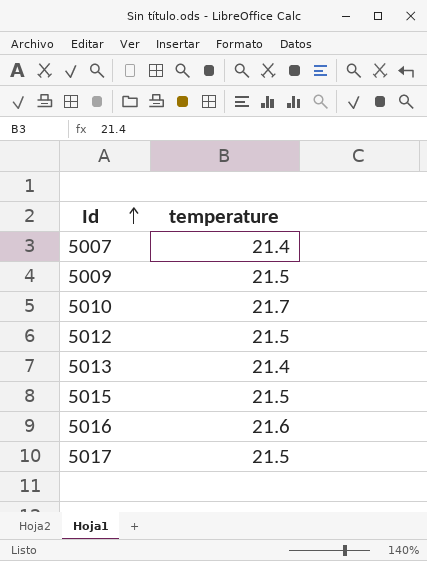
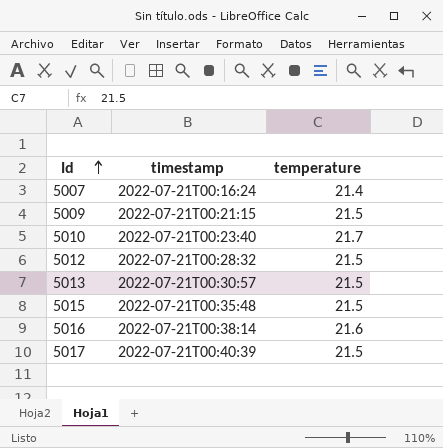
column timestamp | position: none -> 2
5013 | temperature: 21.4 -> 21.5

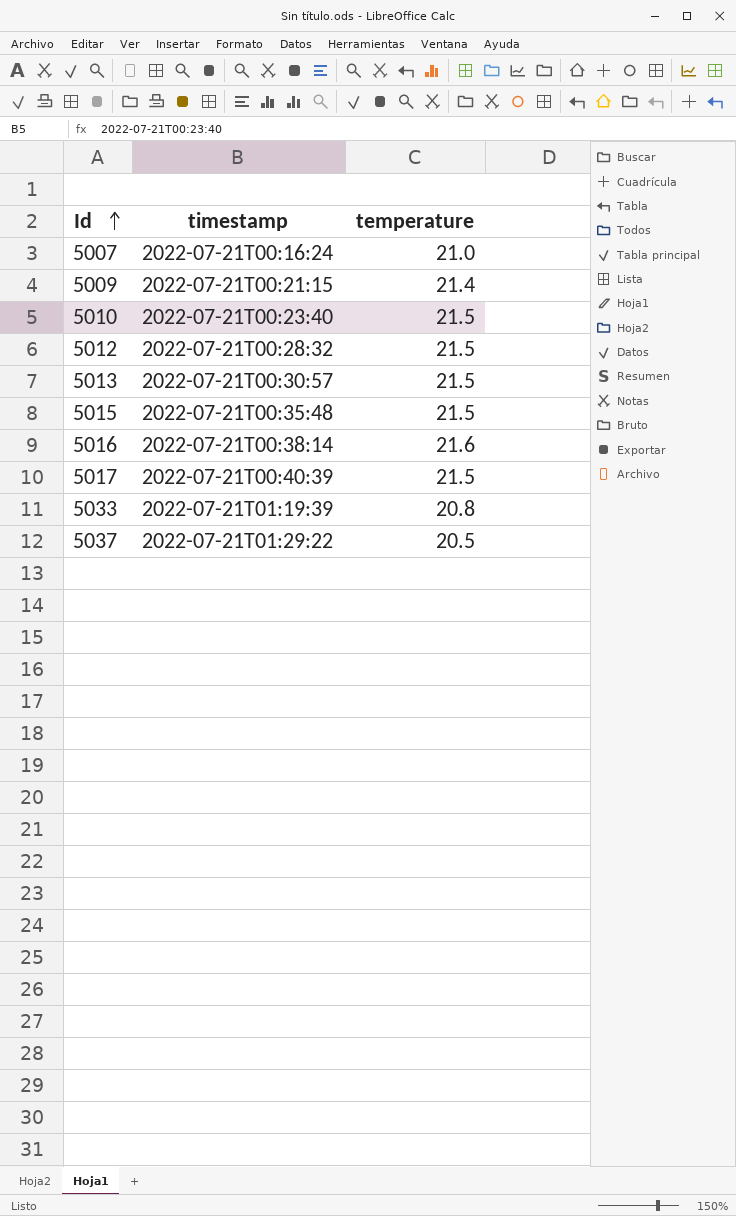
5007 | temperature: 21.4 -> 21.0
5009 | temperature: 21.5 -> 21.4
5010 | temperature: 21.7 -> 21.5
row 5033: none -> 2022-07-21T01:19:39 | 20.8
row 5037: none -> 2022-07-21T01:29:22 | 20.5

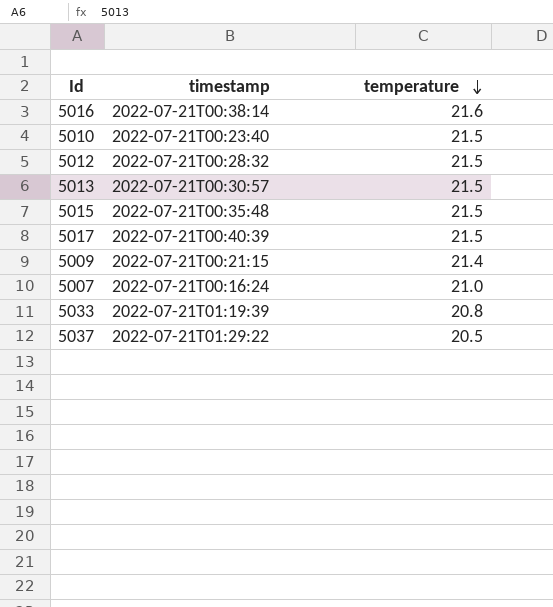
row order: Id ascending -> temperature descending

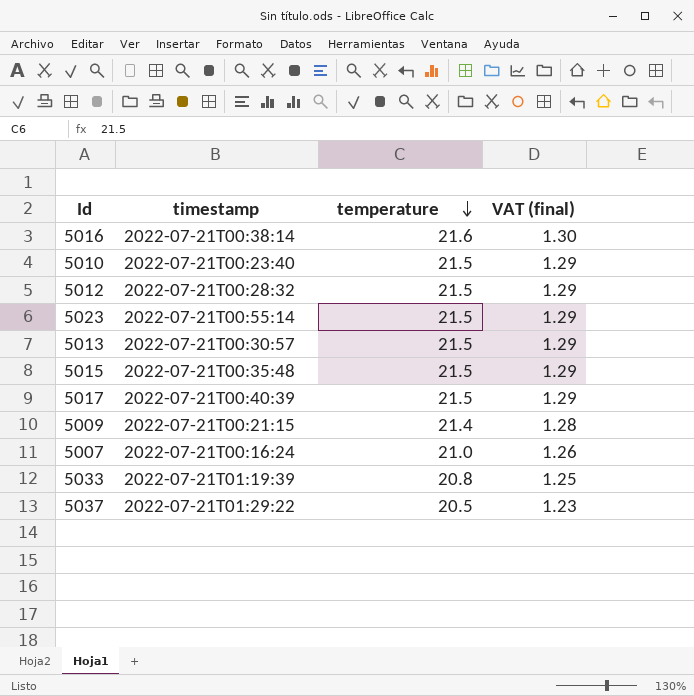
column VAT (final) | formula: none -> [temperature] * 0.06
row 5023: none -> 2022-07-21T00:55:14 | 21.5 | 1.29

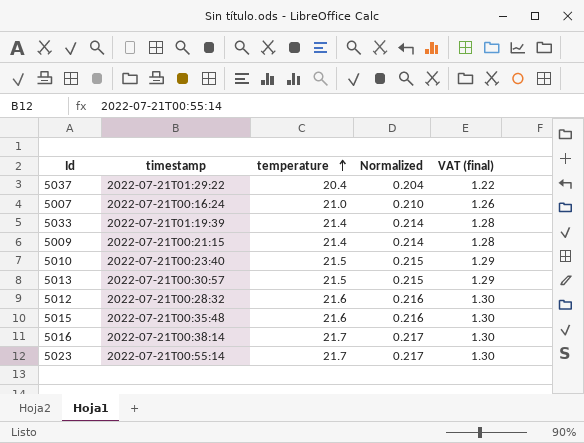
row order: temperature descending -> temperature ascending
column Normalized | formula: none -> [temperature] * 0.01
row 5017: 2022-07-21T00:40:39 | 21.5 | 1.29 -> none
5037 | temperature: 20.5 -> 20.4
5037 | VAT (final): 1.23 -> 1.22
5033 | temperature: 20.8 -> 21.4
5033 | VAT (final): 1.25 -> 1.28
5012 | temperature: 21.5 -> 21.6
5012 | VAT (final): 1.29 -> 1.30
5015 | temperature: 21.5 -> 21.6
5015 | VAT (final): 1.29 -> 1.30
5016 | temperature: 21.6 -> 21.7
5023 | temperature: 21.5 -> 21.7
5023 | VAT (final): 1.29 -> 1.30

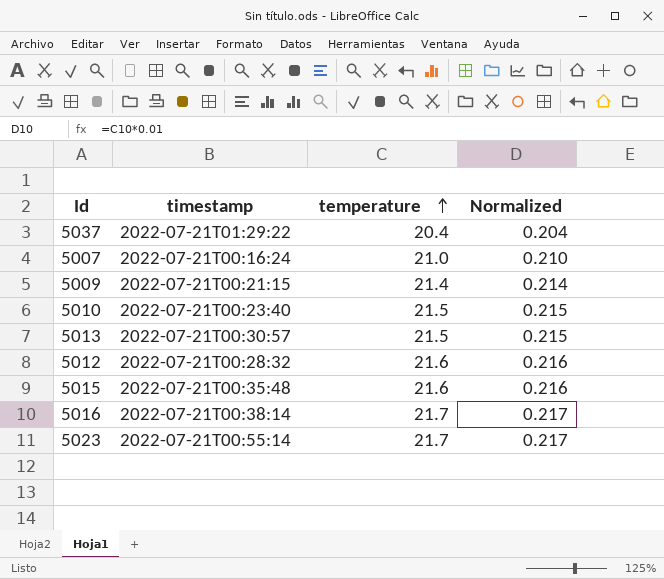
column VAT (final) | formula: [temperature] * 0.06 -> none
row 5033: 2022-07-21T01:19:39 | 21.4 | 0.214 | 1.28 -> none

